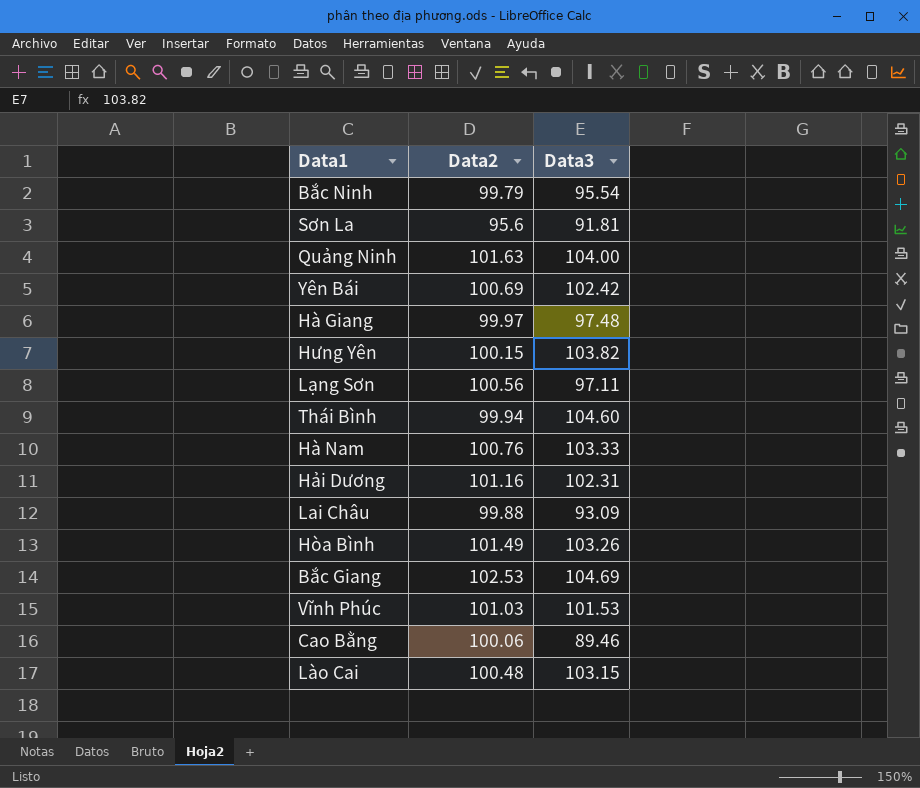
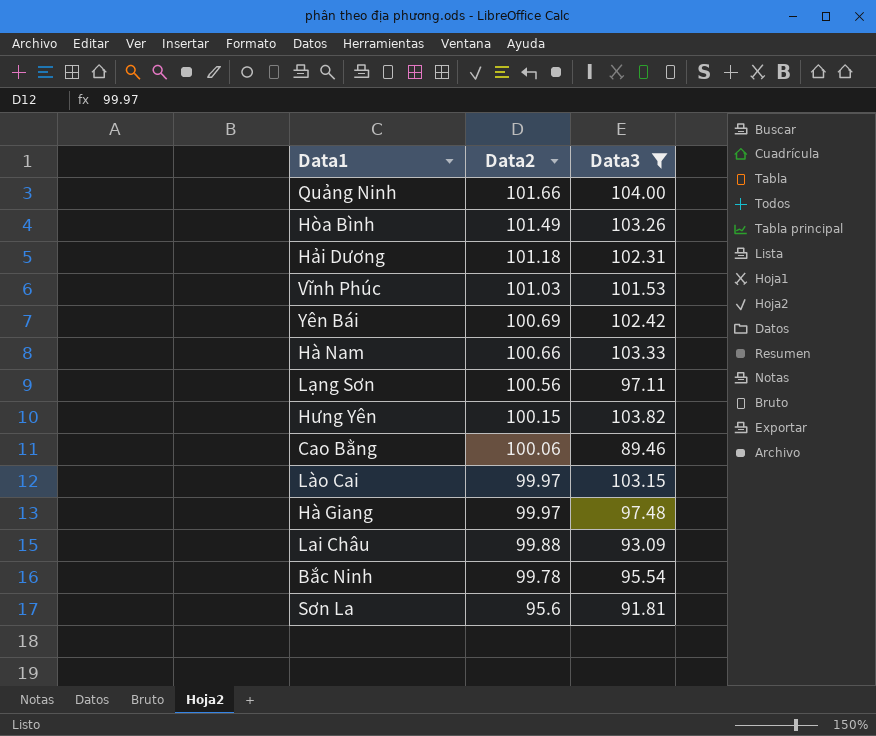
filter: none -> Data3 <= 104.00
row order: none -> Data2 descending
Quảng Ninh | Data2: 101.63 -> 101.66
Hải Dương | Data2: 101.16 -> 101.18
Hà Nam | Data2: 100.76 -> 100.66
Lào Cai | Data2: 100.48 -> 99.97
Bắc Ninh | Data2: 99.79 -> 99.78

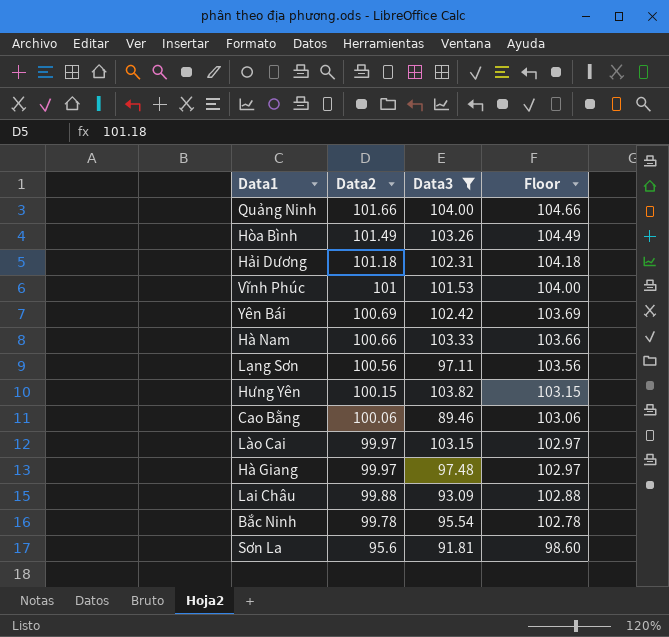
column Floor | formula: none -> [Data2] + 3
Vĩnh Phúc | Data2: 101.03 -> 101

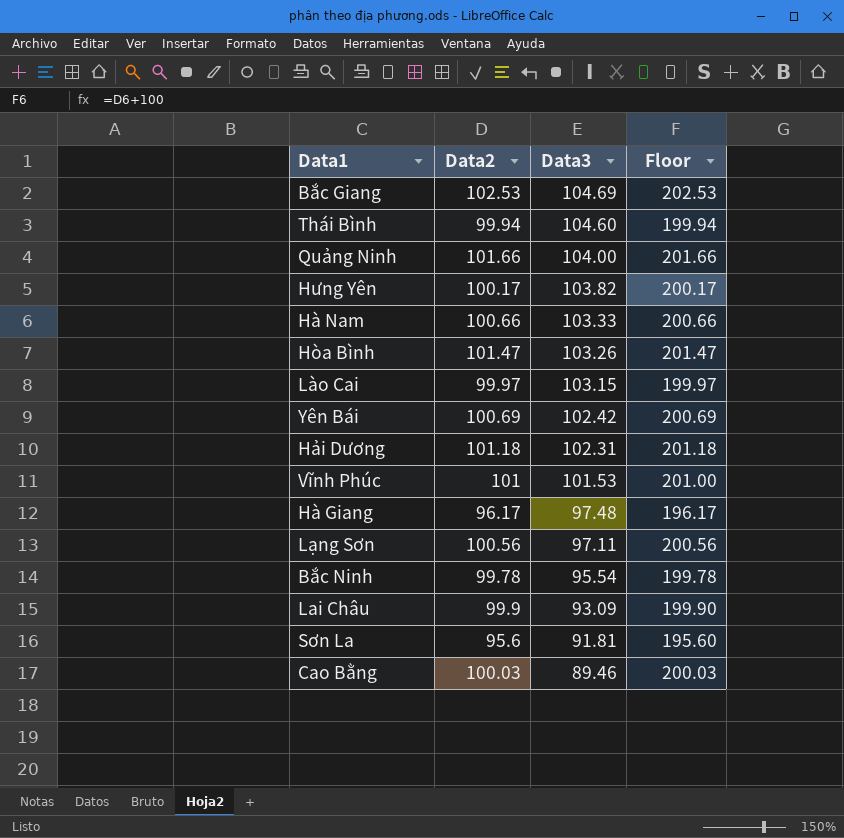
filter: Data3 <= 104.00 -> none
row order: Data2 descending -> Data3 descending
column Floor | formula: [Data2] + 3 -> [Data2] + 100
Hưng Yên | Data2: 100.15 -> 100.17
Hòa Bình | Data2: 101.49 -> 101.47
Hà Giang | Data2: 99.97 -> 96.17
Lai Châu | Data2: 99.88 -> 99.9
Cao Bằng | Data2: 100.06 -> 100.03

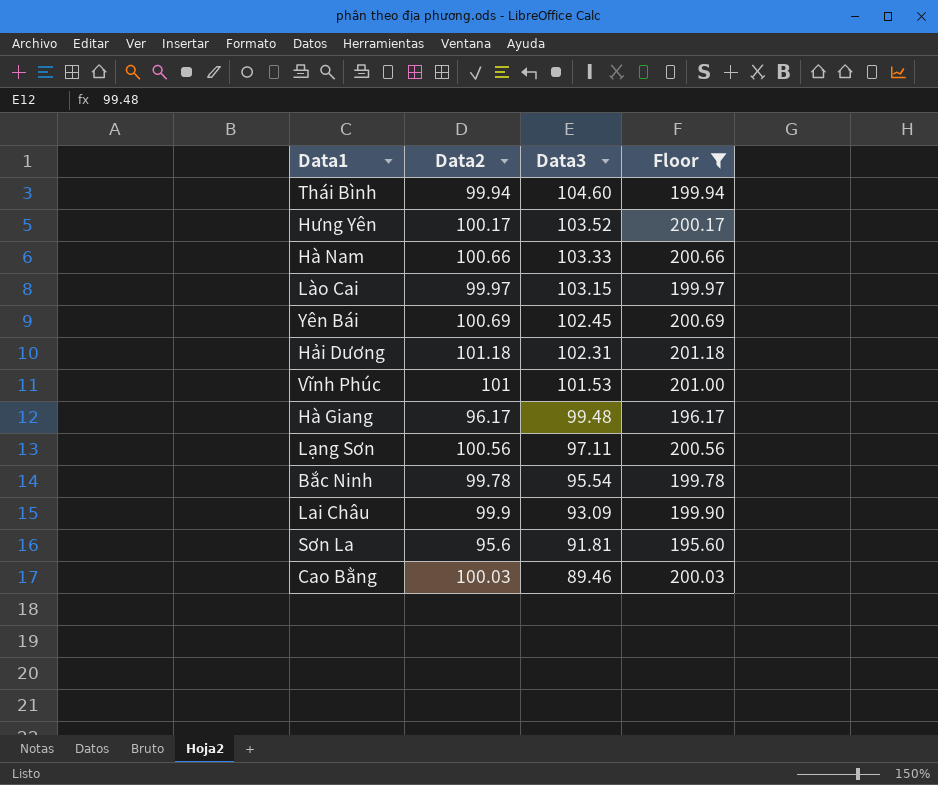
filter: none -> Floor <= 201.18
Hưng Yên | Data3: 103.82 -> 103.52
Yên Bái | Data3: 102.42 -> 102.45
Hà Giang | Data3: 97.48 -> 99.48

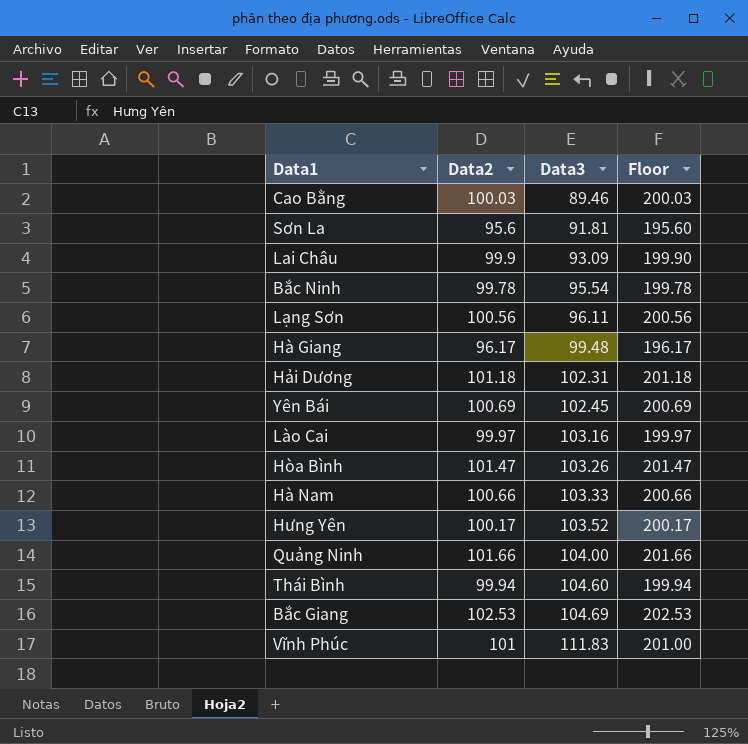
filter: Floor <= 201.18 -> none
row order: Data3 descending -> Data3 ascending
Lạng Sơn | Data3: 97.11 -> 96.11
Lào Cai | Data3: 103.15 -> 103.16
Vĩnh Phúc | Data3: 101.53 -> 111.83

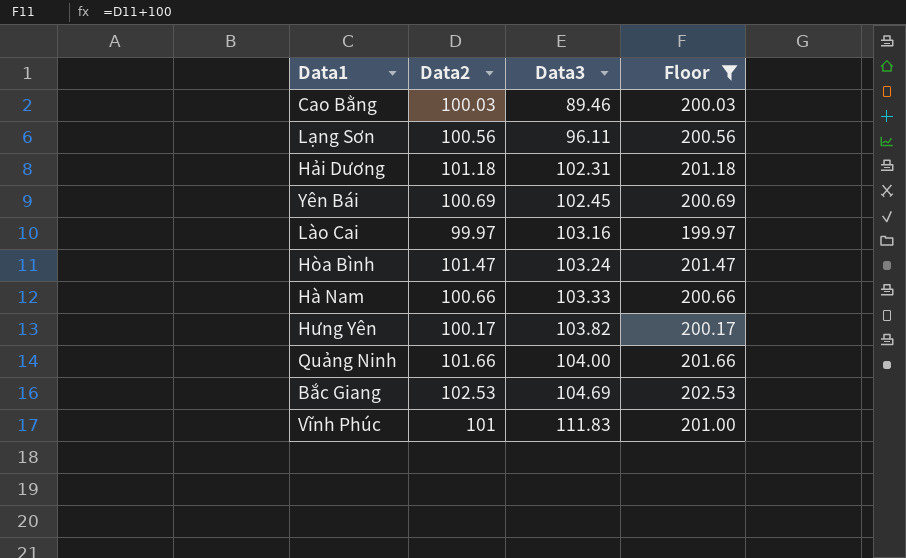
filter: none -> Floor >= 199.97
Hòa Bình | Data3: 103.26 -> 103.24
Hưng Yên | Data3: 103.52 -> 103.82

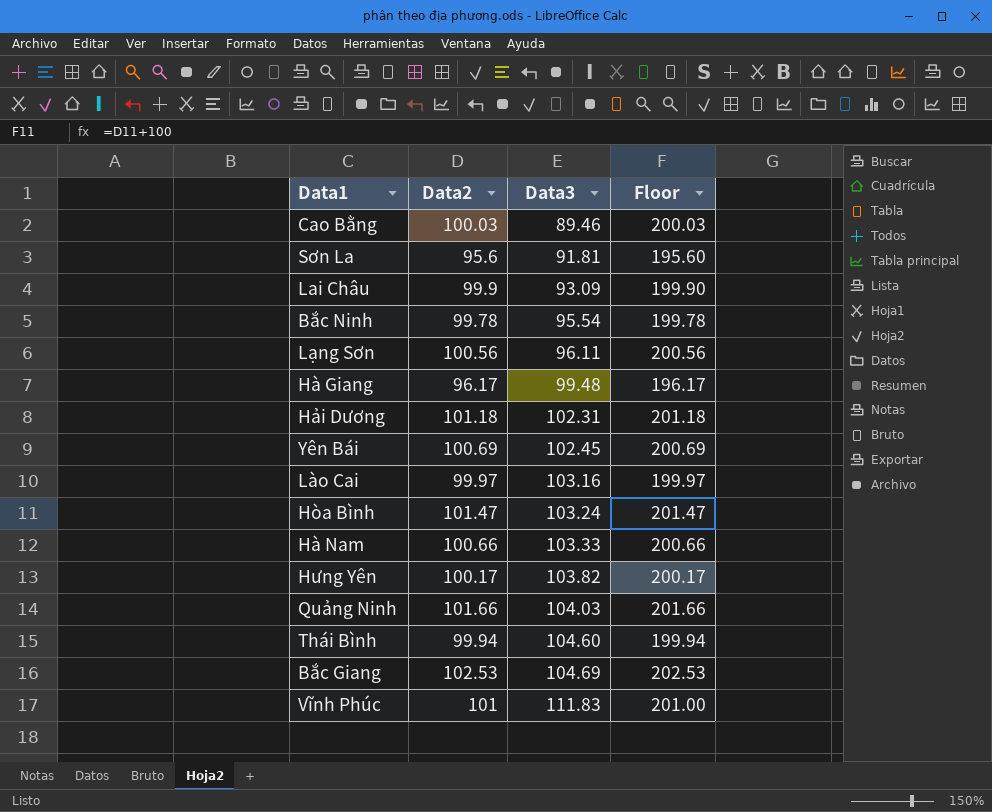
filter: Floor >= 199.97 -> none
Quảng Ninh | Data3: 104.00 -> 104.03

